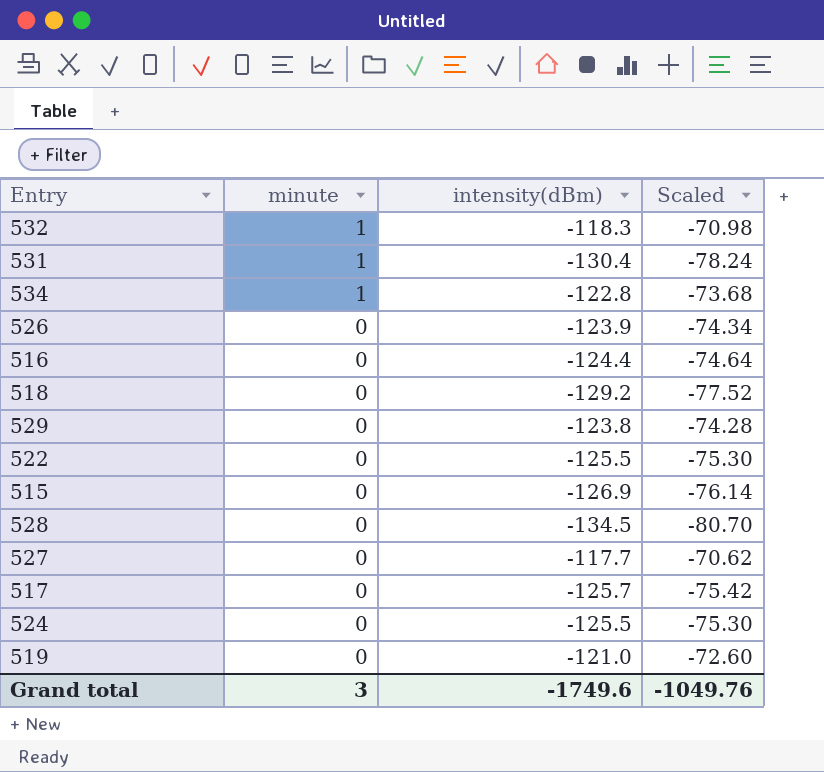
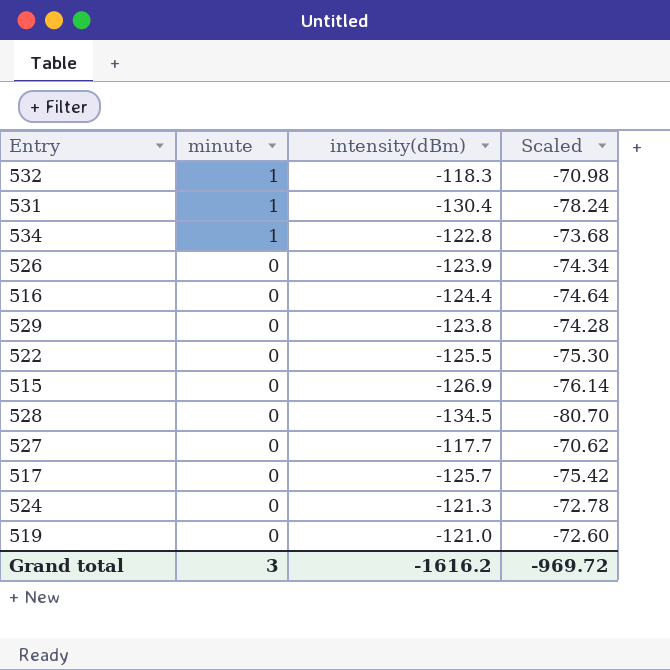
row 518: 0 | -129.2 | -77.52 -> none
524 | intensity(dBm): -125.5 -> -121.3
524 | Scaled: -75.30 -> -72.78
Grand total | intensity(dBm): -1749.6 -> -1616.2
Grand total | Scaled: -1049.76 -> -969.72

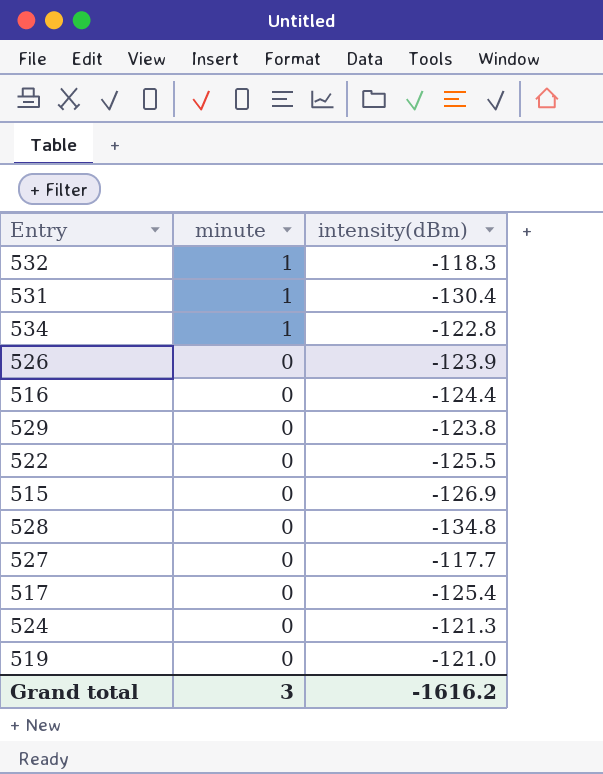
column Scaled | formula: [intensity(dBm)] * 0.6 -> none
528 | intensity(dBm): -134.5 -> -134.8
517 | intensity(dBm): -125.7 -> -125.4

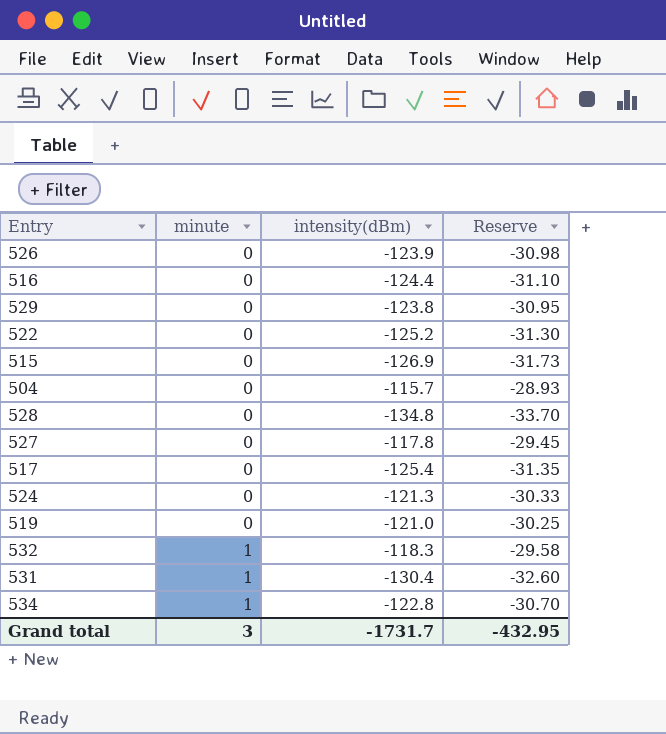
row order: minute descending -> minute ascending
column Reserve | formula: none -> [intensity(dBm)] * 0.25
522 | intensity(dBm): -125.5 -> -125.2
row 504: none -> 0 | -115.7 | -28.93
527 | intensity(dBm): -117.7 -> -117.8
Grand total | intensity(dBm): -1616.2 -> -1731.7

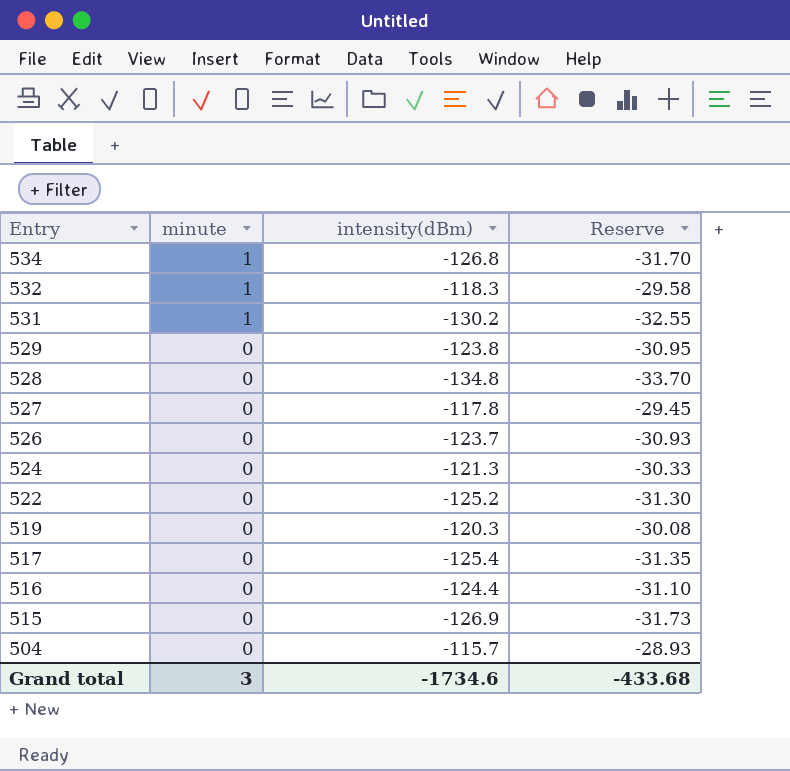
row order: minute ascending -> Entry descending
534 | intensity(dBm): -122.8 -> -126.8
534 | Reserve: -30.70 -> -31.70
531 | intensity(dBm): -130.4 -> -130.2
531 | Reserve: -32.60 -> -32.55
526 | intensity(dBm): -123.9 -> -123.7
526 | Reserve: -30.98 -> -30.93
519 | intensity(dBm): -121.0 -> -120.3
519 | Reserve: -30.25 -> -30.08
Grand total | intensity(dBm): -1731.7 -> -1734.6
Grand total | Reserve: -432.95 -> -433.68

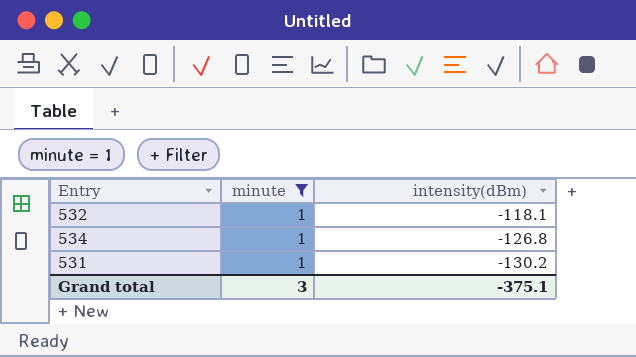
filter: none -> minute = 1
row order: Entry descending -> intensity(dBm) descending
column Reserve | formula: [intensity(dBm)] * 0.25 -> none
532 | intensity(dBm): -118.3 -> -118.1
Grand total | intensity(dBm): -1734.6 -> -375.1

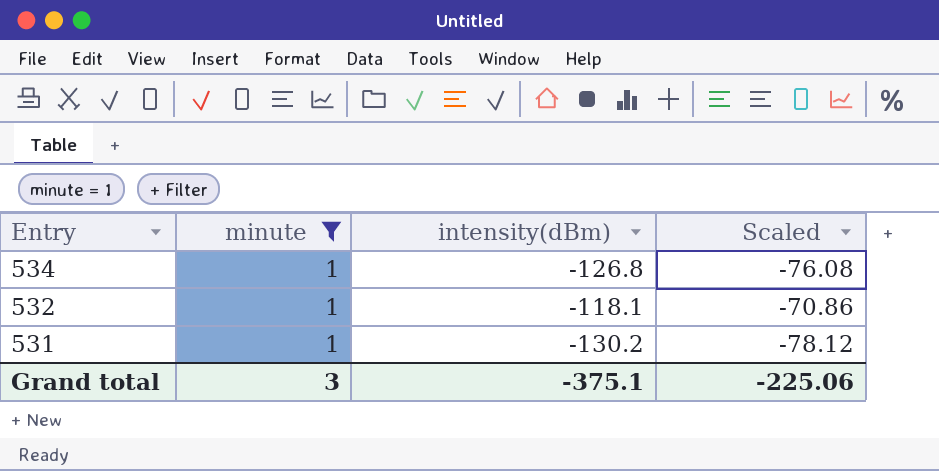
row order: intensity(dBm) descending -> Entry descending
column Scaled | formula: none -> [intensity(dBm)] * 0.6

